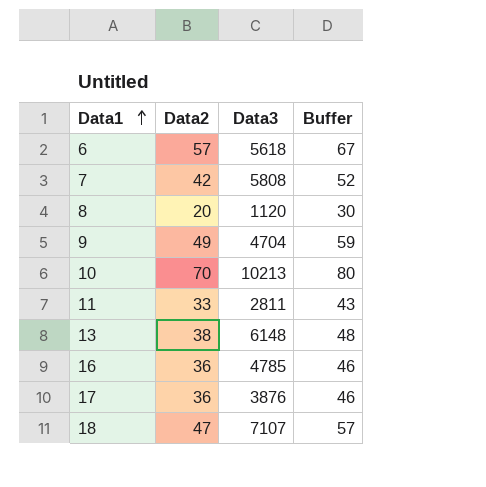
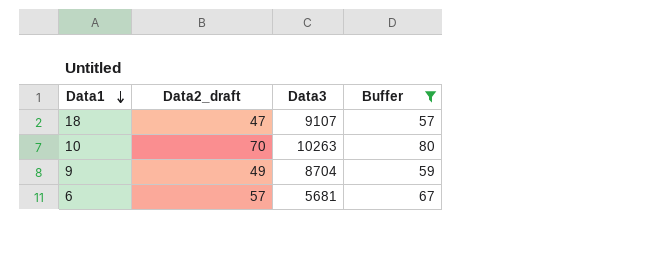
filter: none -> Buffer >= 57
row order: Data1 ascending -> Data1 descending
column name: Data2 -> Data2_draft
18 | Data3: 7107 -> 9107
10 | Data3: 10213 -> 10263
9 | Data3: 4704 -> 8704
6 | Data3: 5618 -> 5681

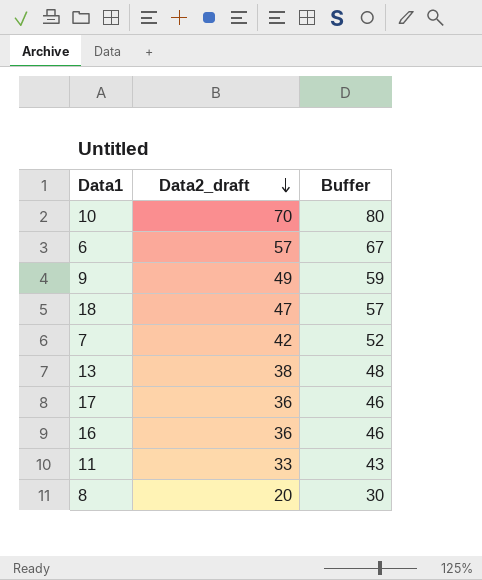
filter: Buffer >= 57 -> none
row order: Data1 descending -> Data2_draft descending
column Data3 | position: 3 -> none

